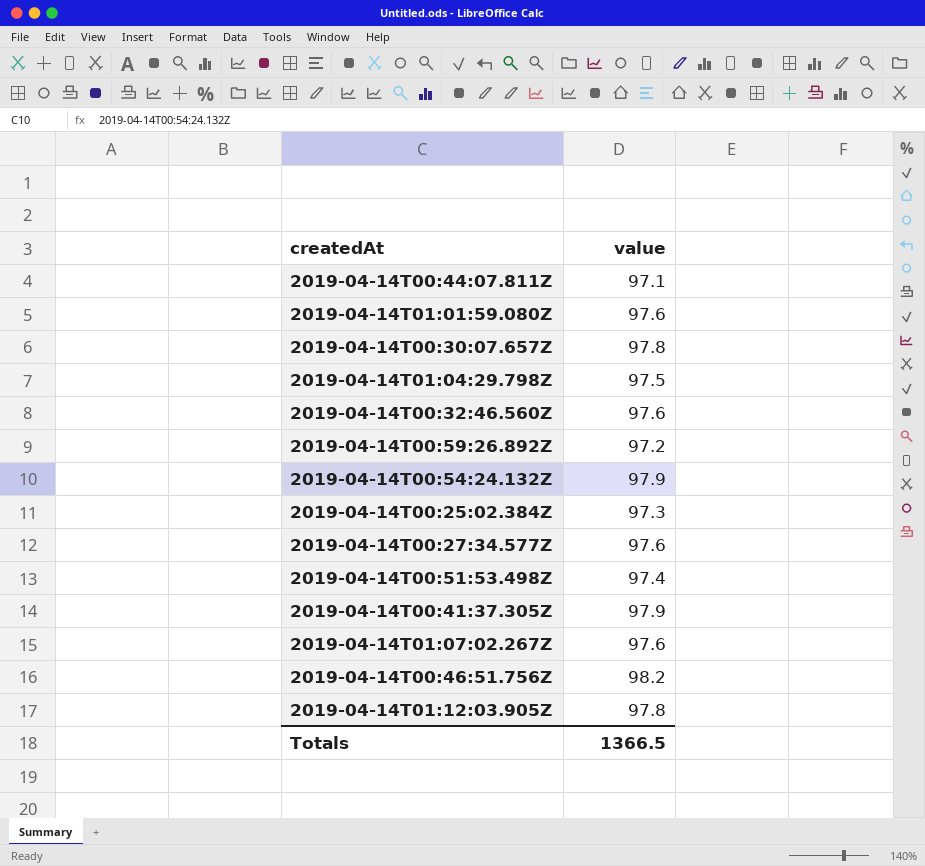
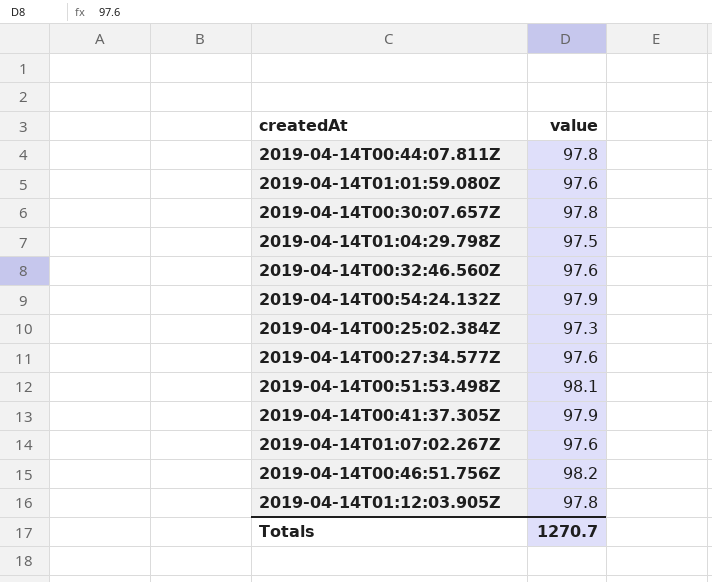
row 2019-04-14T00:59:26.892Z: 97.2 -> none
2019-04-14T00:44:07.811Z | value: 97.1 -> 97.8
2019-04-14T00:51:53.498Z | value: 97.4 -> 98.1
Totals | value: 1366.5 -> 1270.7

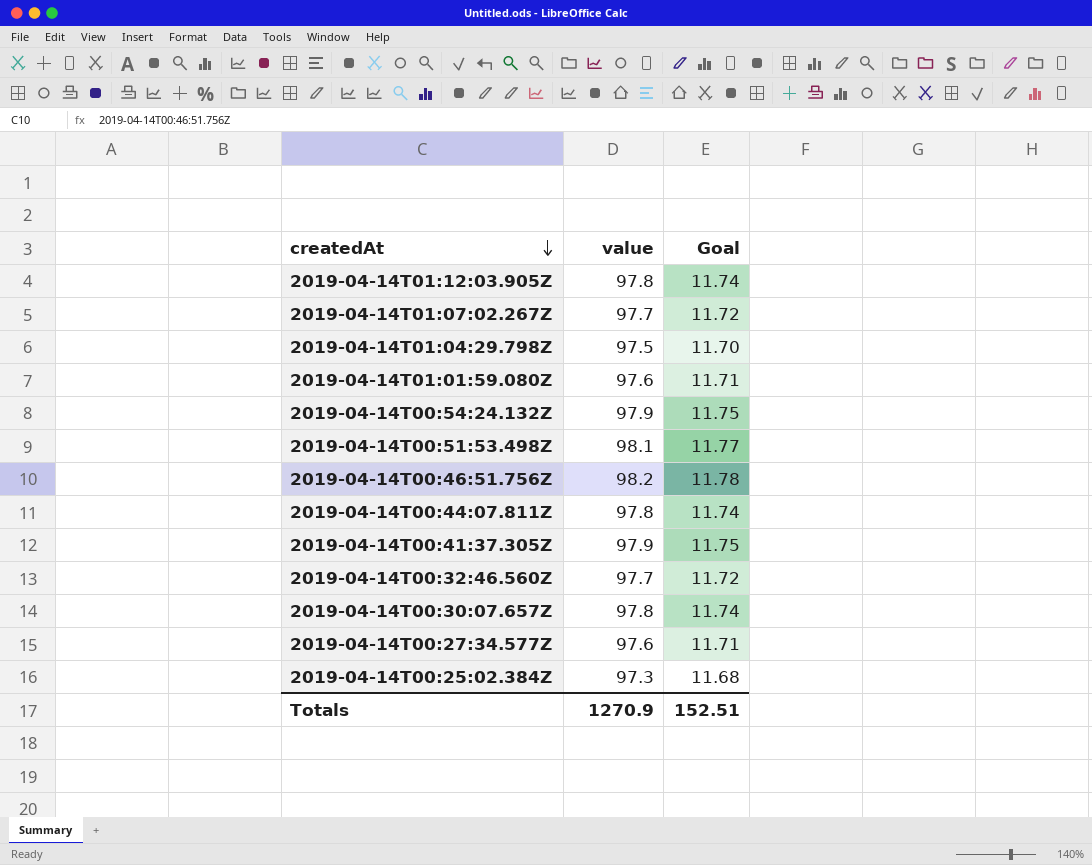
row order: none -> createdAt descending
column Goal | formula: none -> [value] * 0.12
2019-04-14T01:07:02.267Z | value: 97.6 -> 97.7
2019-04-14T00:32:46.560Z | value: 97.6 -> 97.7
Totals | value: 1270.7 -> 1270.9

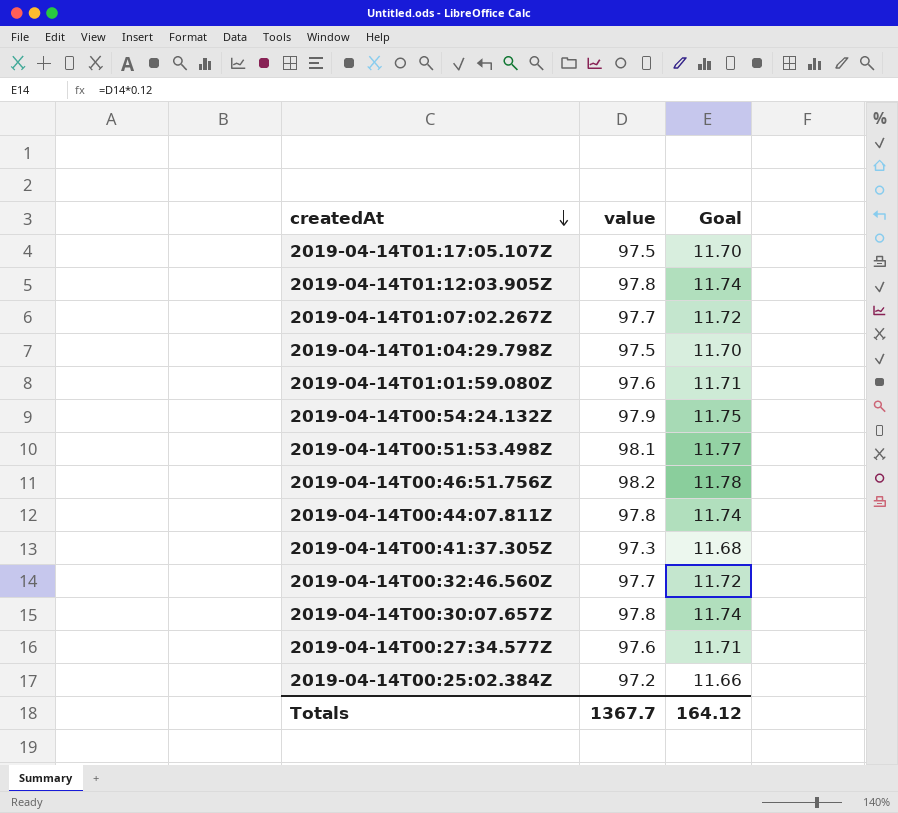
row 2019-04-14T01:17:05.107Z: none -> 97.5 | 11.70
2019-04-14T00:41:37.305Z | value: 97.9 -> 97.3
2019-04-14T00:41:37.305Z | Goal: 11.75 -> 11.68
2019-04-14T00:25:02.384Z | value: 97.3 -> 97.2
2019-04-14T00:25:02.384Z | Goal: 11.68 -> 11.66
Totals | value: 1270.9 -> 1367.7
Totals | Goal: 152.51 -> 164.12

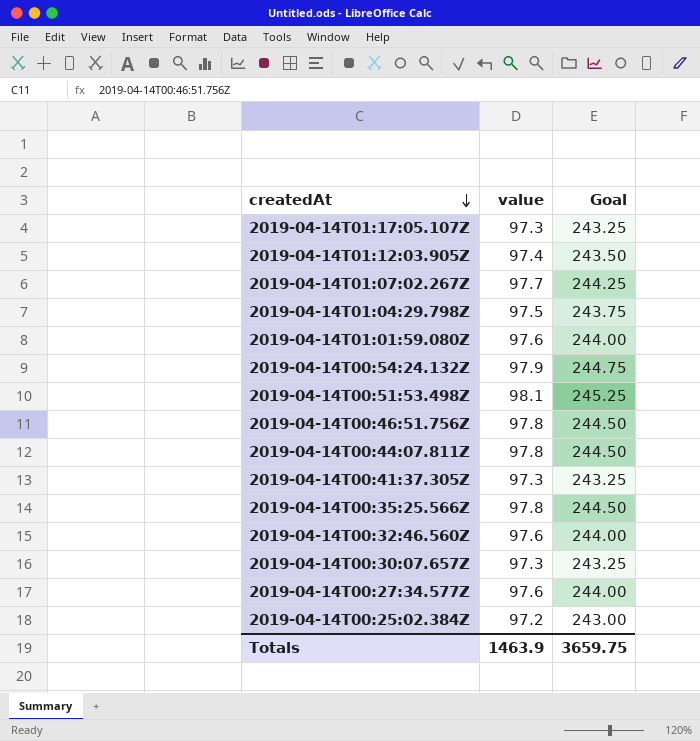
column Goal | formula: [value] * 0.12 -> [value] * 2.5
2019-04-14T01:17:05.107Z | value: 97.5 -> 97.3
2019-04-14T01:12:03.905Z | value: 97.8 -> 97.4
2019-04-14T00:46:51.756Z | value: 98.2 -> 97.8
row 2019-04-14T00:35:25.566Z: none -> 97.8 | 244.50
2019-04-14T00:32:46.560Z | value: 97.7 -> 97.6
2019-04-14T00:30:07.657Z | value: 97.8 -> 97.3
Totals | value: 1367.7 -> 1463.9
Totals | Goal: 164.12 -> 3659.75

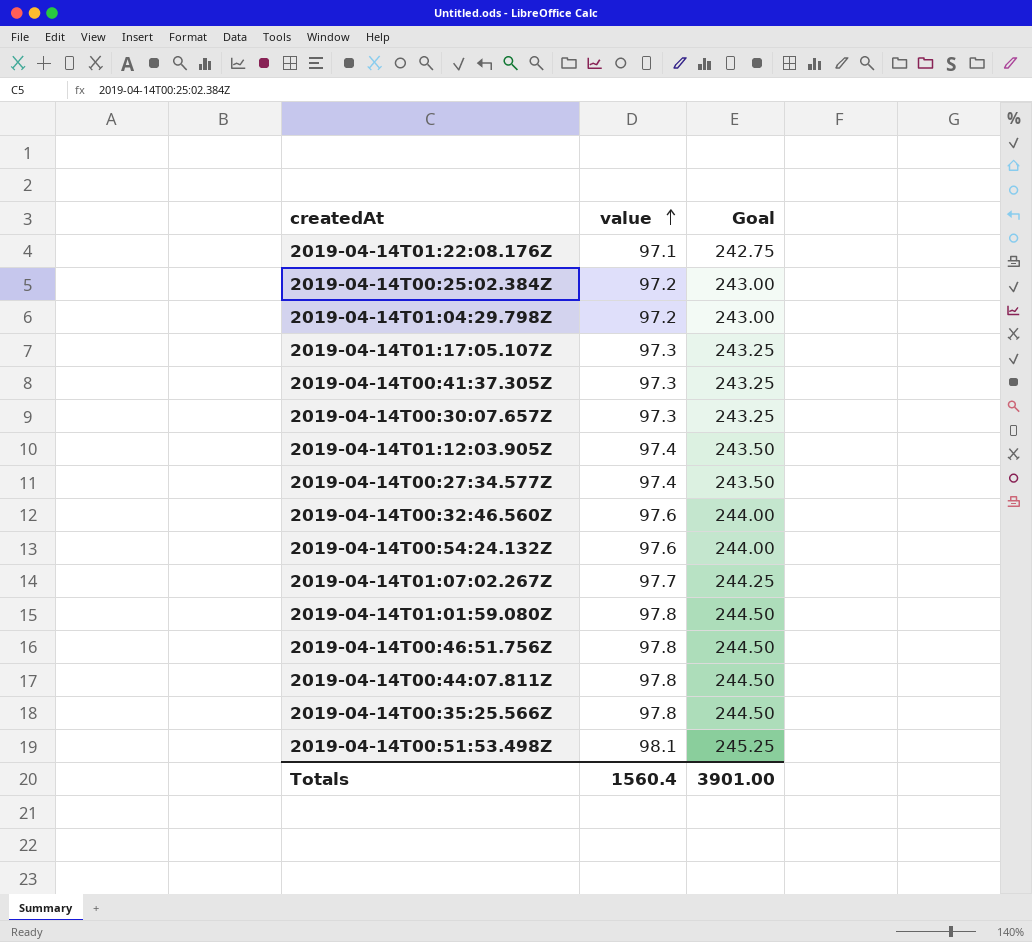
row order: createdAt descending -> value ascending
row 2019-04-14T01:22:08.176Z: none -> 97.1 | 242.75
2019-04-14T01:04:29.798Z | value: 97.5 -> 97.2
2019-04-14T01:04:29.798Z | Goal: 243.75 -> 243.00
2019-04-14T00:27:34.577Z | value: 97.6 -> 97.4
2019-04-14T00:27:34.577Z | Goal: 244.00 -> 243.50
2019-04-14T00:54:24.132Z | value: 97.9 -> 97.6
2019-04-14T00:54:24.132Z | Goal: 244.75 -> 244.00
2019-04-14T01:01:59.080Z | value: 97.6 -> 97.8
2019-04-14T01:01:59.080Z | Goal: 244.00 -> 244.50
Totals | value: 1463.9 -> 1560.4
Totals | Goal: 3659.75 -> 3901.00

